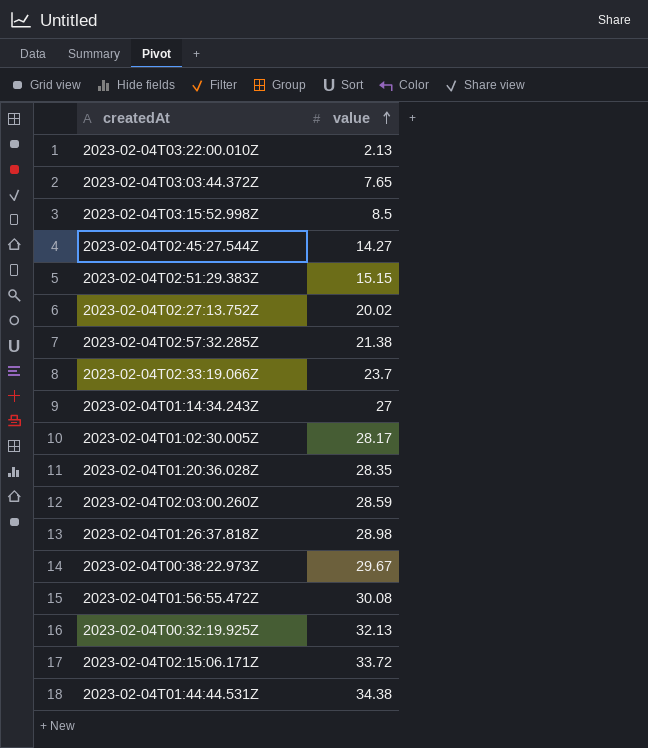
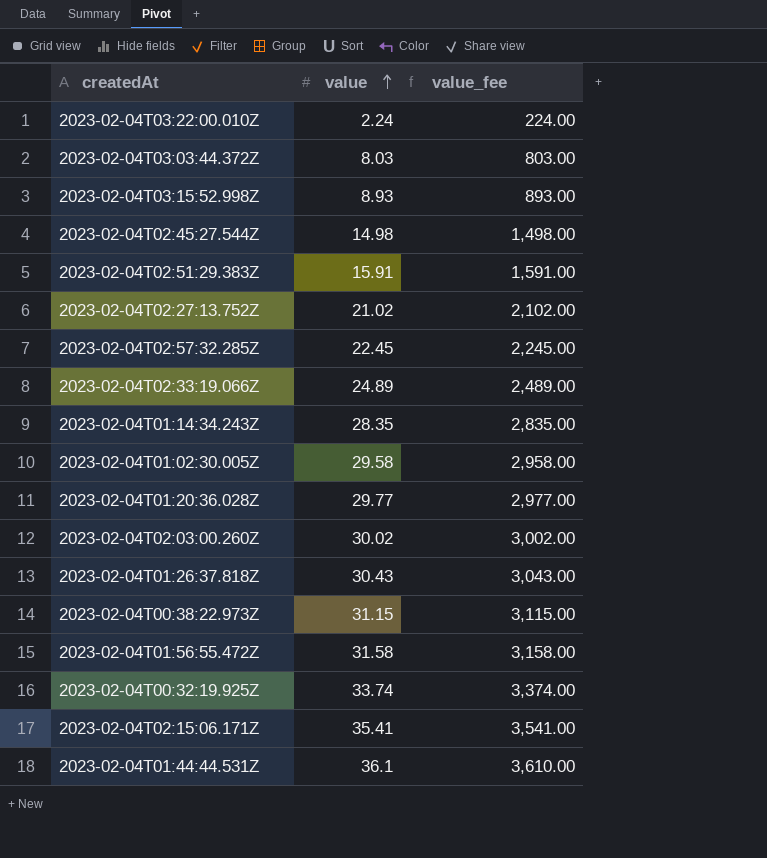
column value_fee | formula: none -> [value] * 100
2023-02-04T03:22:00.010Z | value: 2.13 -> 2.24
2023-02-04T03:03:44.372Z | value: 7.65 -> 8.03
2023-02-04T03:15:52.998Z | value: 8.5 -> 8.93
2023-02-04T02:45:27.544Z | value: 14.27 -> 14.98
2023-02-04T02:51:29.383Z | value: 15.15 -> 15.91
2023-02-04T02:27:13.752Z | value: 20.02 -> 21.02
2023-02-04T02:57:32.285Z | value: 21.38 -> 22.45
2023-02-04T02:33:19.066Z | value: 23.7 -> 24.89
2023-02-04T01:14:34.243Z | value: 27 -> 28.35
2023-02-04T01:02:30.005Z | value: 28.17 -> 29.58
2023-02-04T01:20:36.028Z | value: 28.35 -> 29.77
2023-02-04T02:03:00.260Z | value: 28.59 -> 30.02
2023-02-04T01:26:37.818Z | value: 28.98 -> 30.43
2023-02-04T00:38:22.973Z | value: 29.67 -> 31.15
2023-02-04T01:56:55.472Z | value: 30.08 -> 31.58
2023-02-04T00:32:19.925Z | value: 32.13 -> 33.74
2023-02-04T02:15:06.171Z | value: 33.72 -> 35.41
2023-02-04T01:44:44.531Z | value: 34.38 -> 36.1

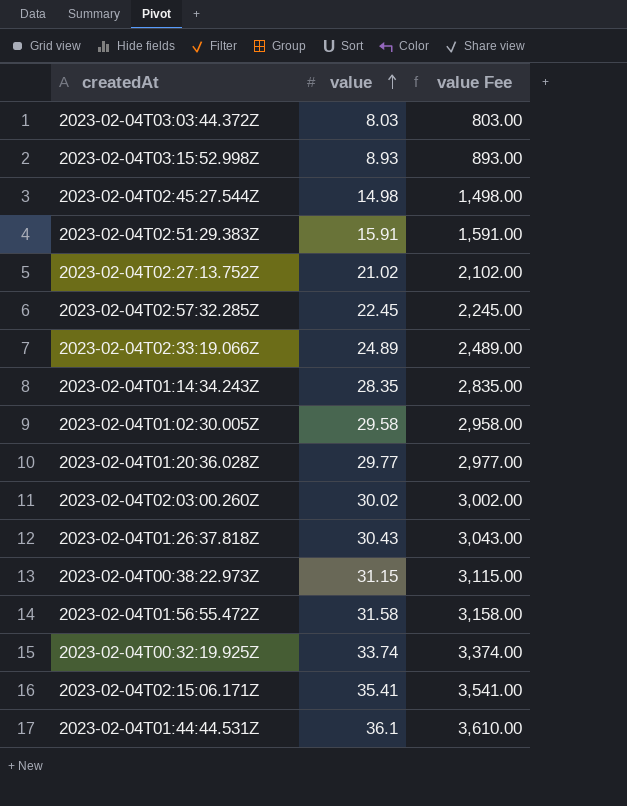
column name: value_fee -> value Fee
row 2023-02-04T03:22:00.010Z: 2.24 | 224.00 -> none

